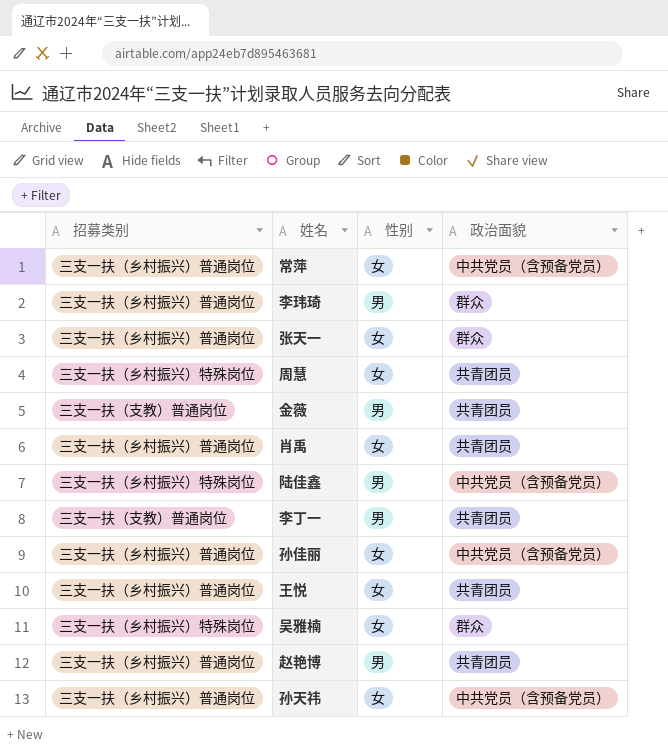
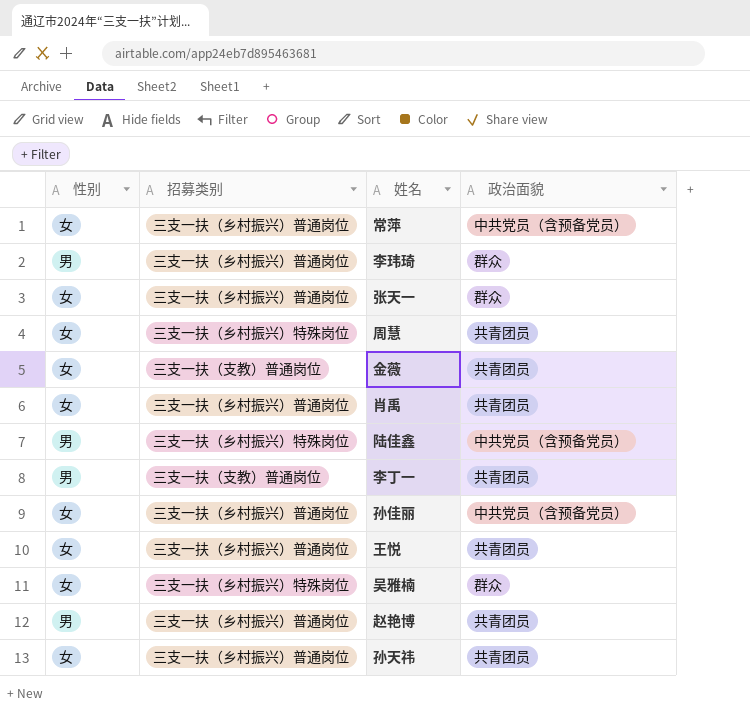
column 性别 | position: 3 -> 1
金薇 | 性别: 男 -> 女
孙天祎 | 政治面貌: 中共党员（含预备党员） -> 共青团员

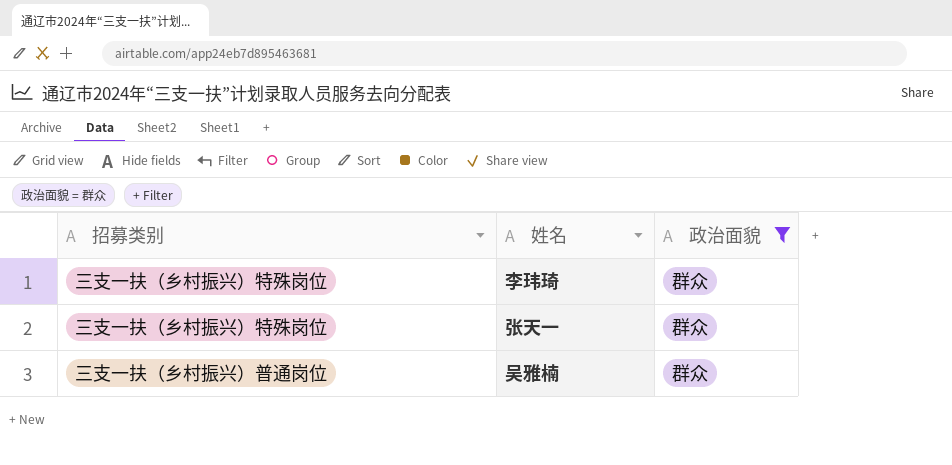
filter: none -> 政治面貌 = 群众
column 性别 | position: 1 -> none
李玮琦 | 招募类别: 三支一扶（乡村振兴）普通岗位 -> 三支一扶（乡村振兴）特殊岗位
张天一 | 招募类别: 三支一扶（乡村振兴）普通岗位 -> 三支一扶（乡村振兴）特殊岗位
吴雅楠 | 招募类别: 三支一扶（乡村振兴）特殊岗位 -> 三支一扶（乡村振兴）普通岗位

